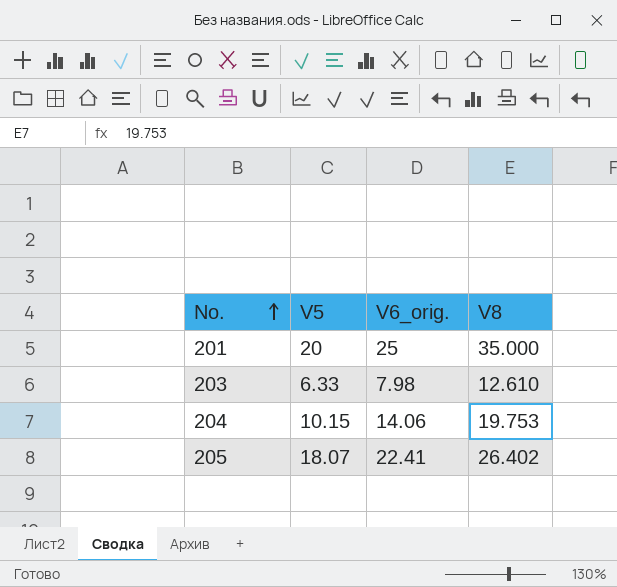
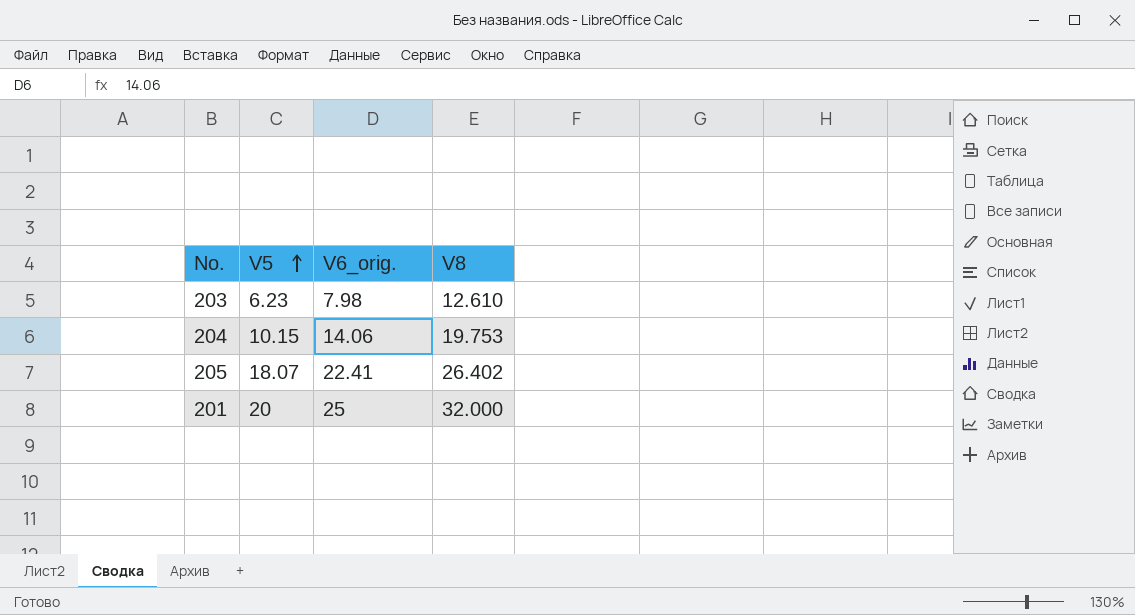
row order: No. ascending -> V5 ascending
203 | V5: 6.33 -> 6.23
201 | V8: 35.000 -> 32.000

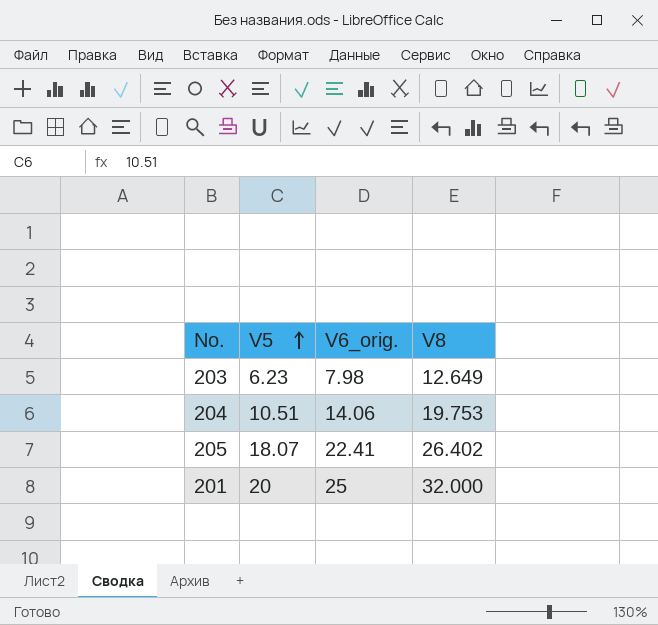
203 | V8: 12.610 -> 12.649
204 | V5: 10.15 -> 10.51

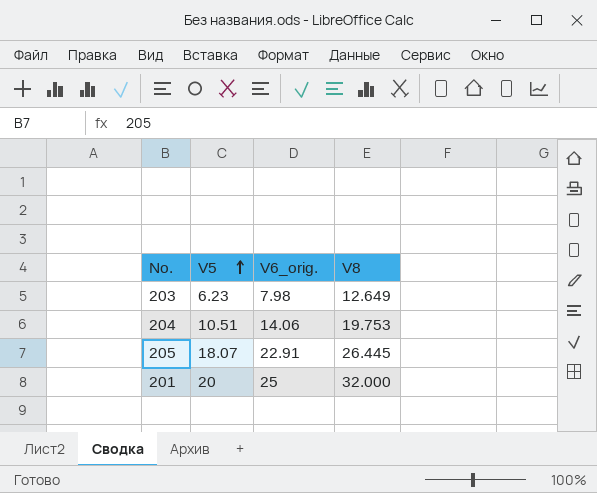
205 | V6_orig.: 22.41 -> 22.91
205 | V8: 26.402 -> 26.445

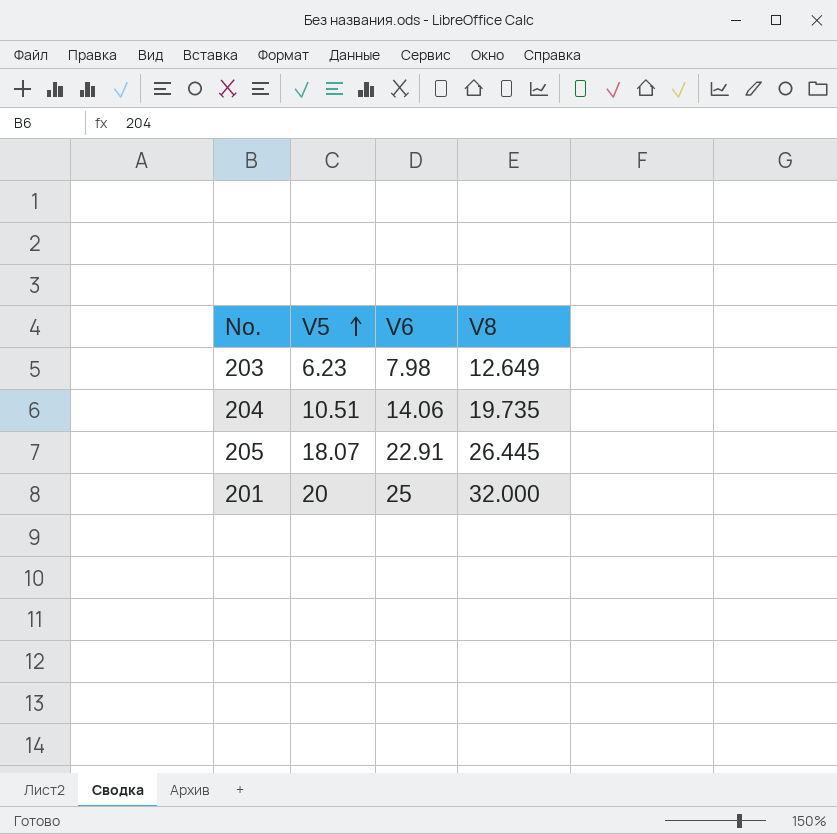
column name: V6_orig. -> V6
204 | V8: 19.753 -> 19.735

